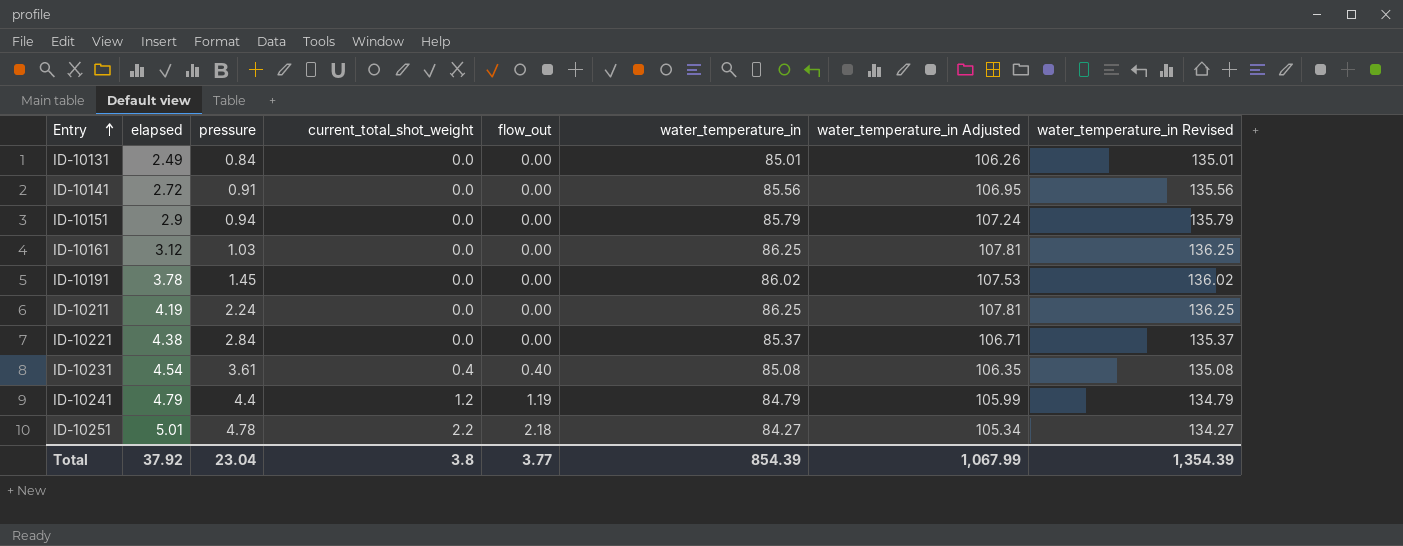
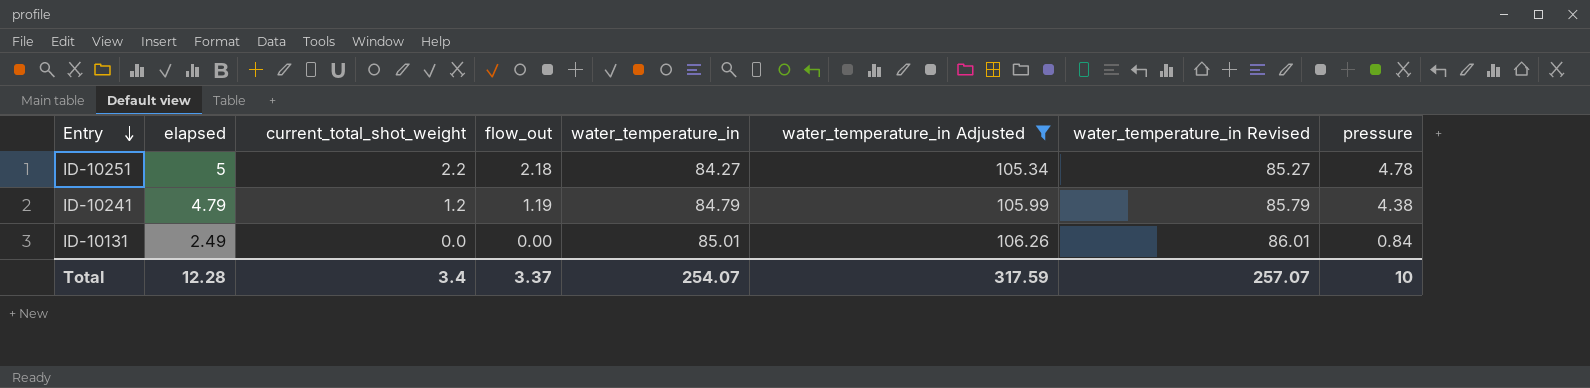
filter: none -> water_temperature_in Adjusted <= 106.26
row order: Entry ascending -> Entry descending
column water_temperature_in Revised | formula: [water_temperature_in] + 50 -> [water_temperature_in] + 1
column pressure | position: 3 -> 8
ID-10251 | elapsed: 5.01 -> 5
ID-10241 | pressure: 4.4 -> 4.38
Total | elapsed: 37.92 -> 12.28
Total | current_total_shot_weight: 3.8 -> 3.4
Total | flow_out: 3.77 -> 3.37
Total | water_temperature_in: 854.39 -> 254.07
Total | water_temperature_in Adjusted: 1,067.99 -> 317.59
Total | water_temperature_in Revised: 1,354.39 -> 257.07
Total | pressure: 23.04 -> 10

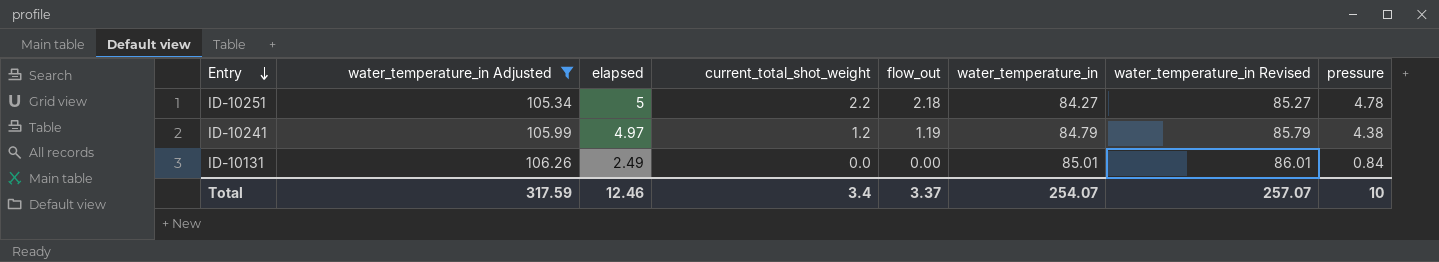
column water_temperature_in Adjusted | position: 6 -> 2
ID-10241 | elapsed: 4.79 -> 4.97
Total | elapsed: 12.28 -> 12.46

